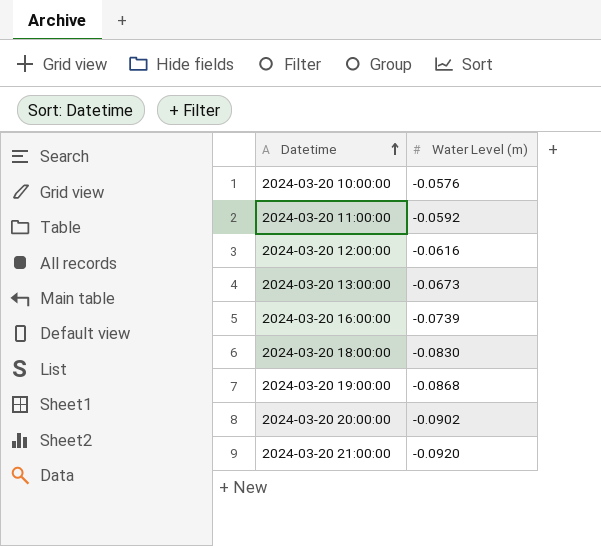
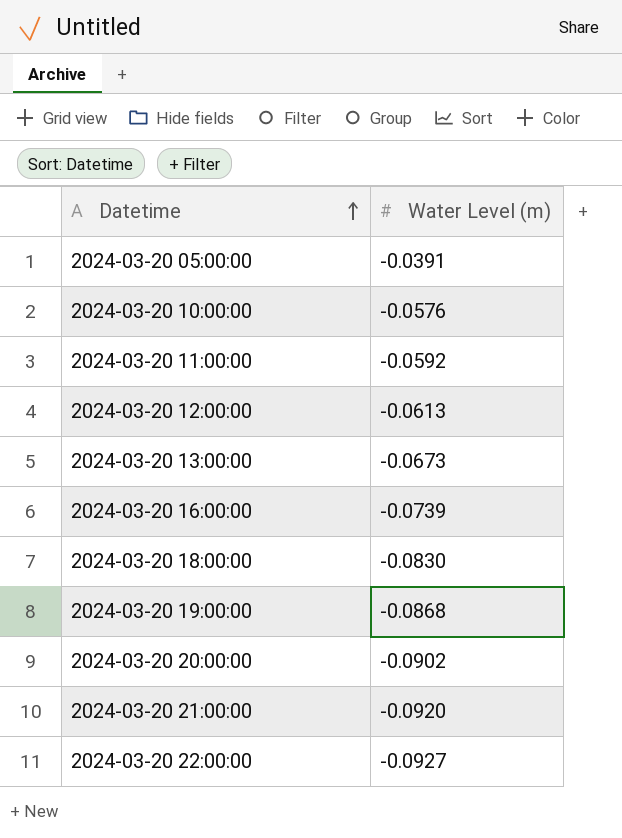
row 2024-03-20 05:00:00: none -> -0.0391
2024-03-20 12:00:00 | Water Level (m): -0.0616 -> -0.0613
row 2024-03-20 22:00:00: none -> -0.0927

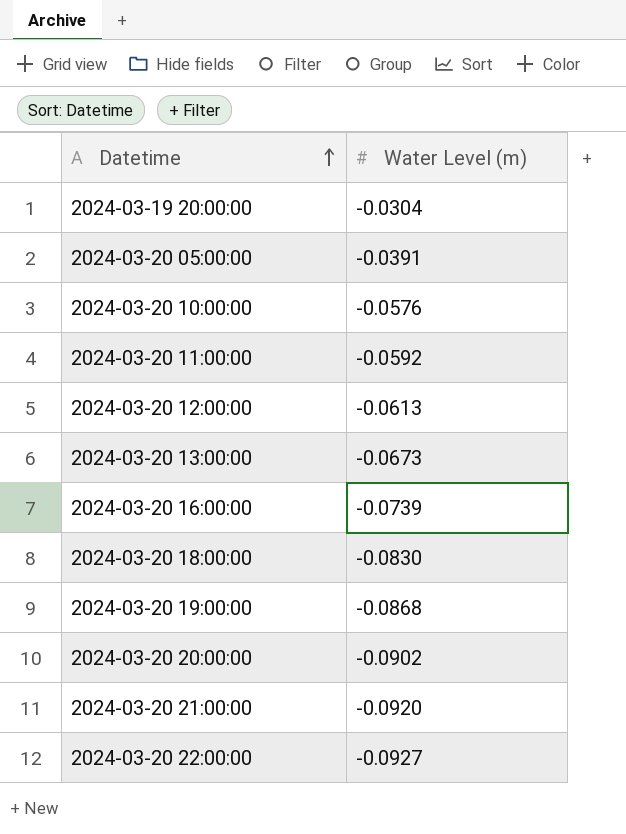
row 2024-03-19 20:00:00: none -> -0.0304

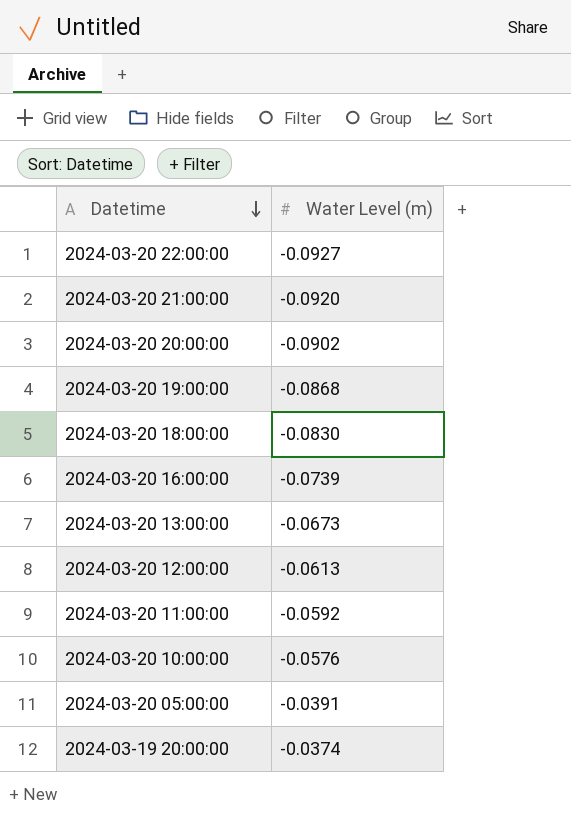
row order: Datetime ascending -> Datetime descending
2024-03-19 20:00:00 | Water Level (m): -0.0304 -> -0.0374

